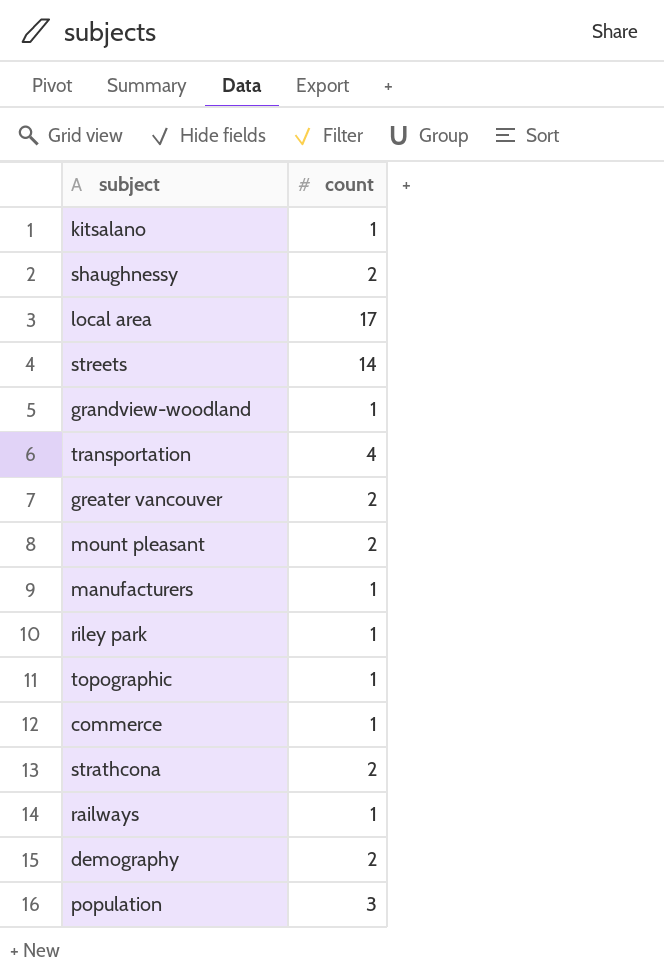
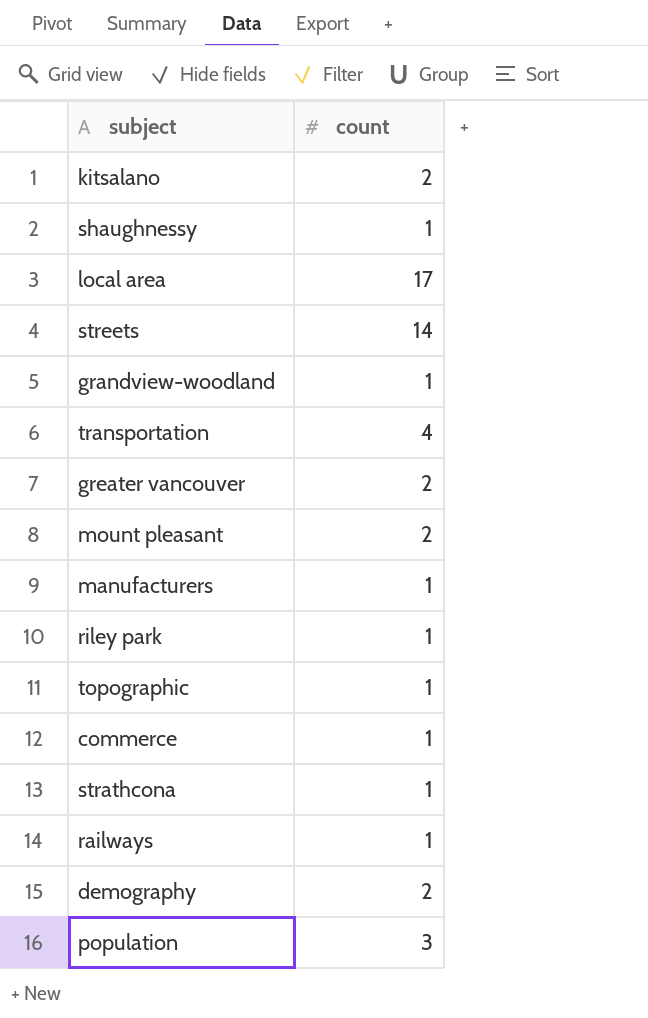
kitsalano | count: 1 -> 2
shaughnessy | count: 2 -> 1
strathcona | count: 2 -> 1

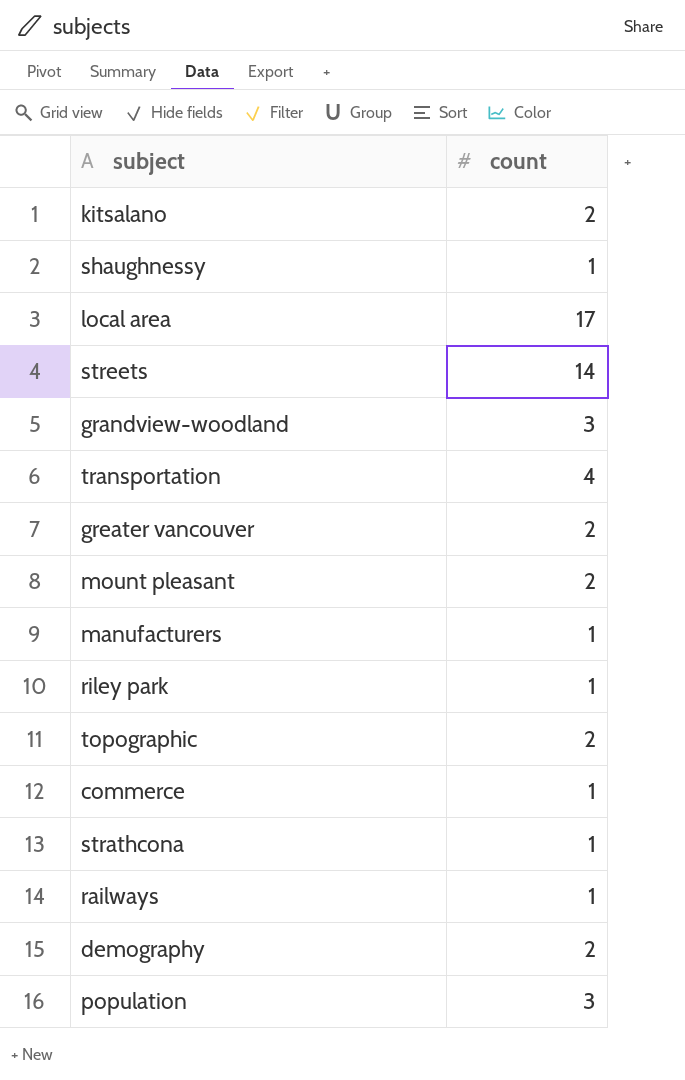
grandview-woodland | count: 1 -> 3
topographic | count: 1 -> 2

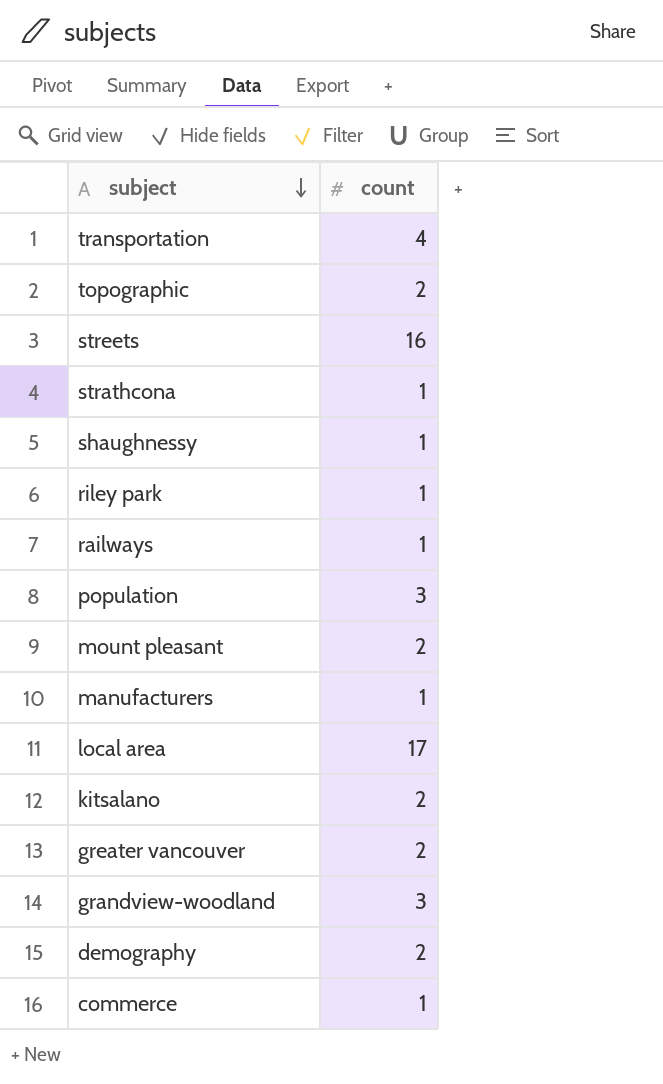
row order: none -> subject descending
streets | count: 14 -> 16

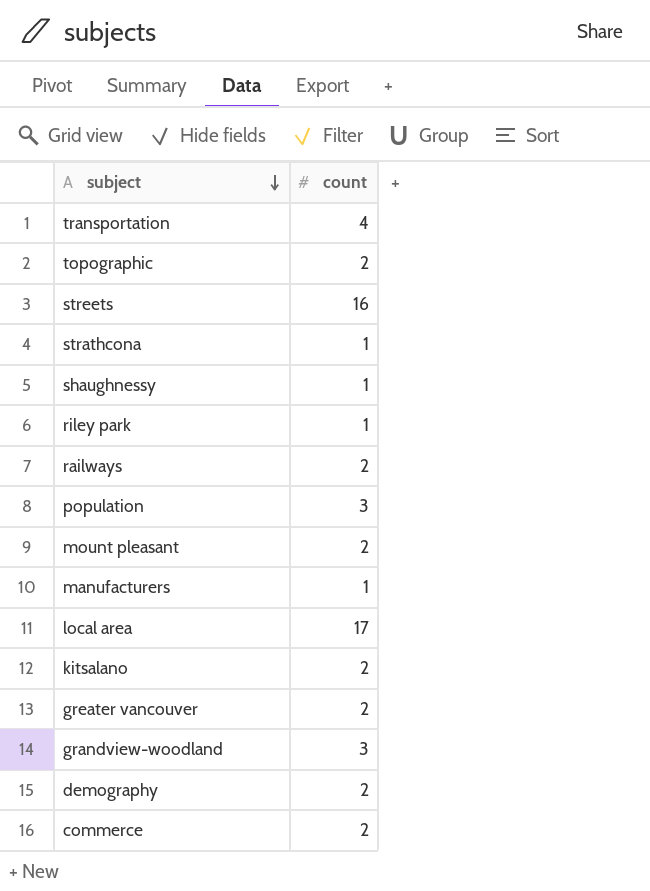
railways | count: 1 -> 2
commerce | count: 1 -> 2

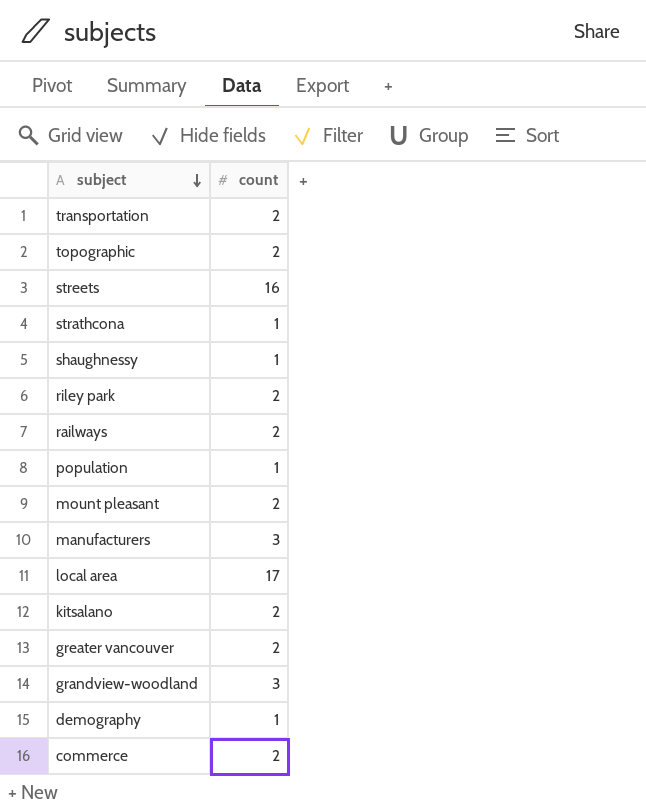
transportation | count: 4 -> 2
riley park | count: 1 -> 2
population | count: 3 -> 1
manufacturers | count: 1 -> 3
demography | count: 2 -> 1

